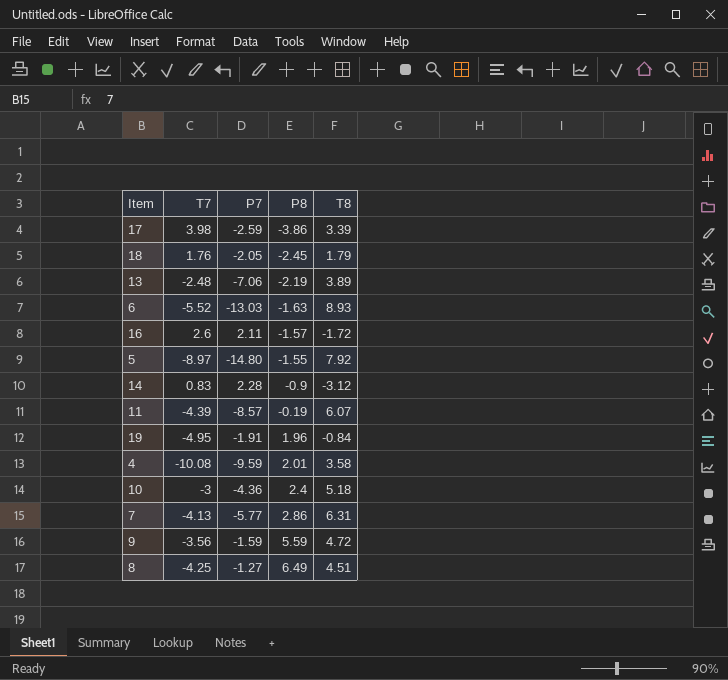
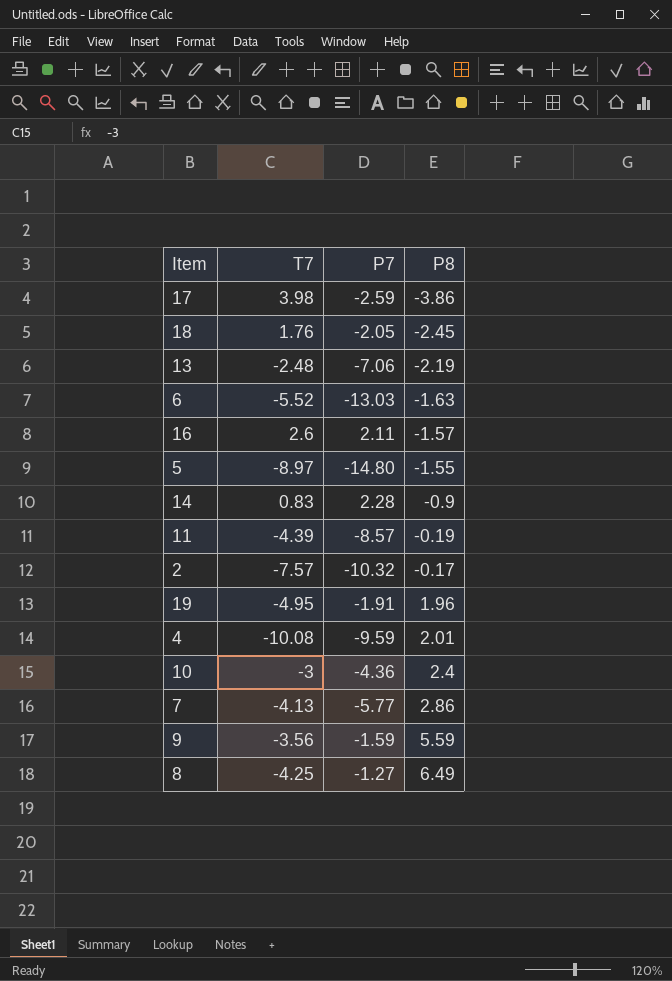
column T8 | position: 5 -> none
row 2: none -> -7.57 | -10.32 | -0.17

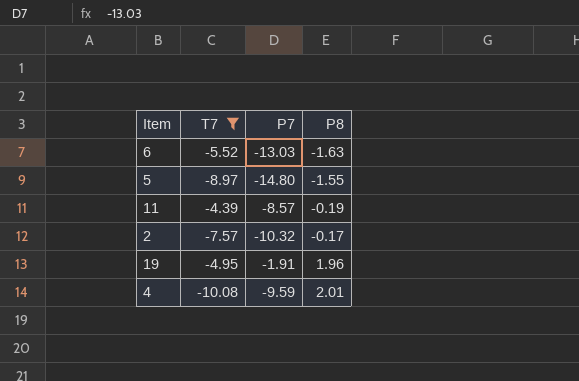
filter: none -> T7 <= -4.39

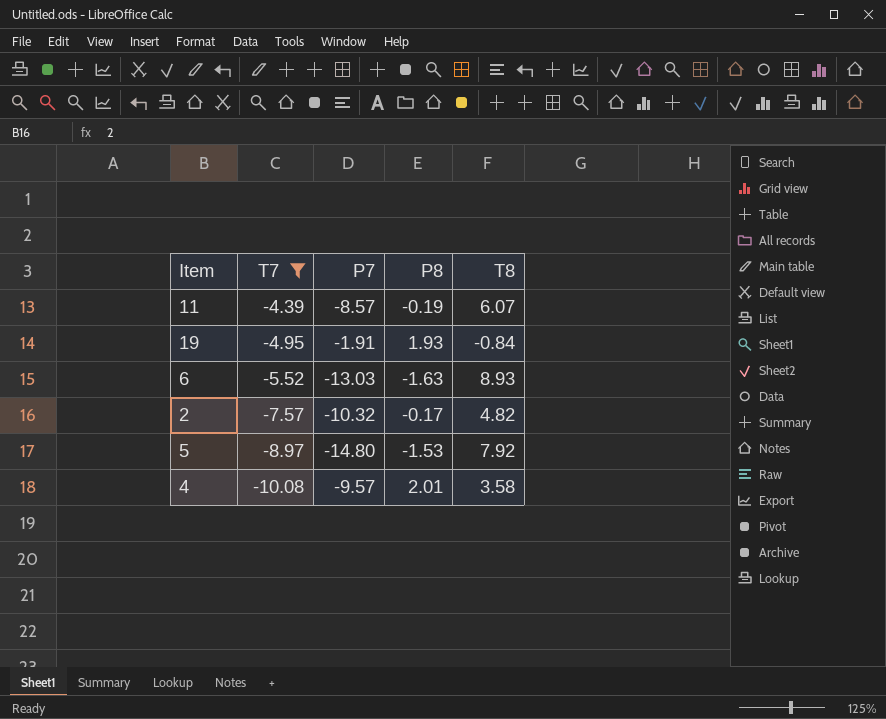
row order: P8 ascending -> T7 descending
column T8 | position: none -> 5
19 | P8: 1.96 -> 1.93
5 | P8: -1.55 -> -1.53
4 | P7: -9.59 -> -9.57

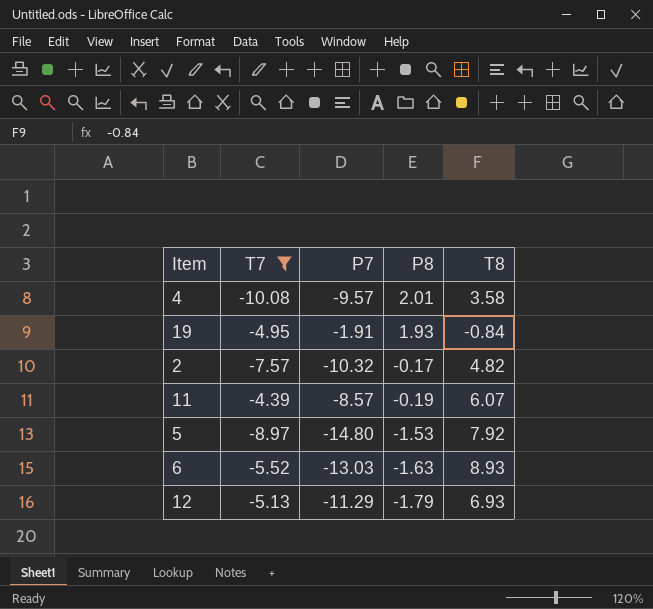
row order: T7 descending -> P8 descending
row 12: none -> -5.13 | -11.29 | -1.79 | 6.93

